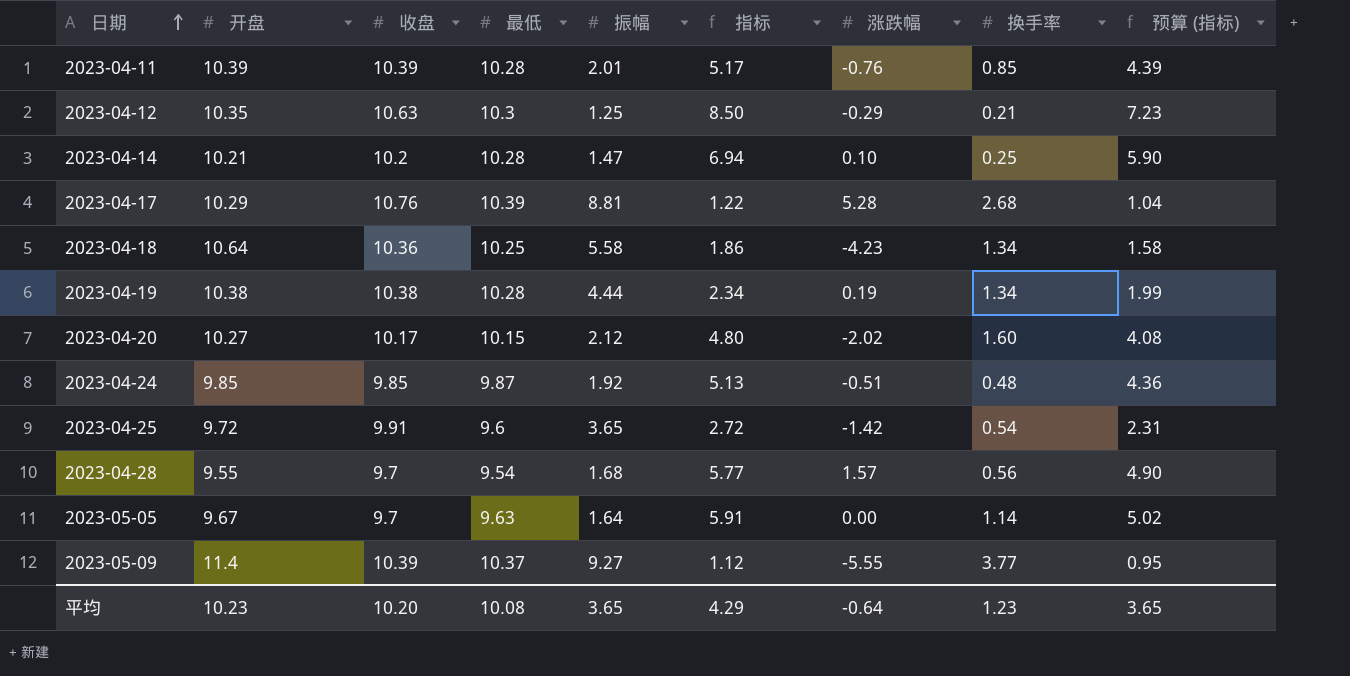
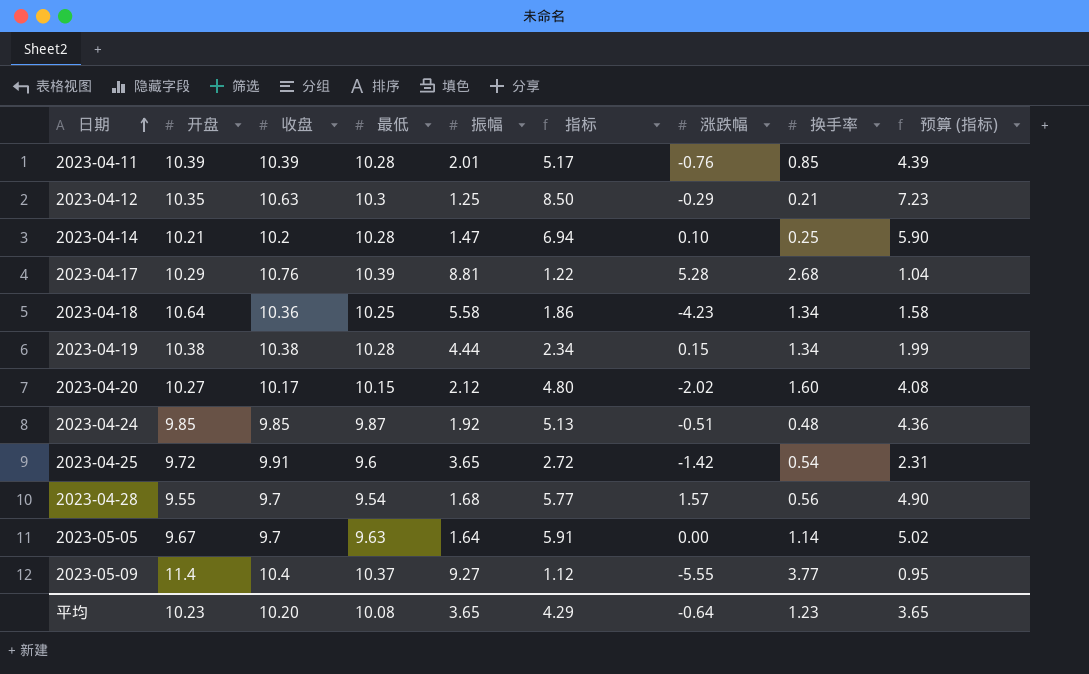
2023-04-19 | 涨跌幅: 0.19 -> 0.15
2023-05-09 | 收盘: 10.39 -> 10.4

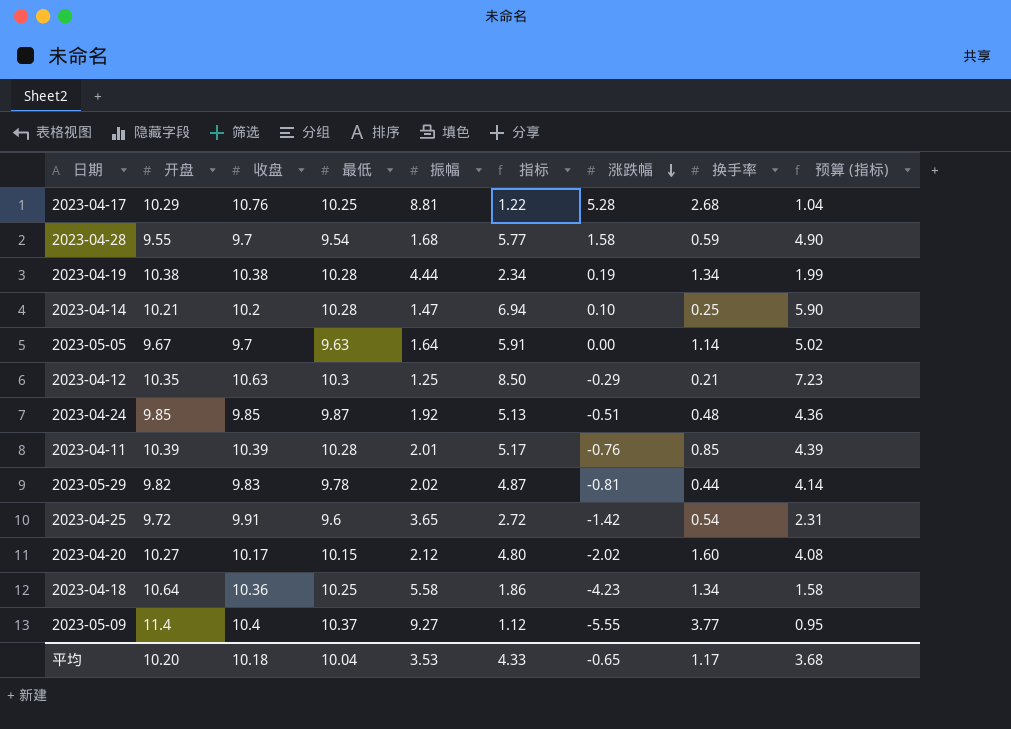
row order: 日期 ascending -> 涨跌幅 descending
2023-04-17 | 最低: 10.39 -> 10.25
2023-04-28 | 涨跌幅: 1.57 -> 1.58
2023-04-28 | 换手率: 0.56 -> 0.59
2023-04-19 | 涨跌幅: 0.15 -> 0.19
row 2023-05-29: none -> 9.82 | 9.83 | 9.78 | 2.02 | 4.87 | -0.81 | 0.44 | 4.14
平均 | 开盘: 10.23 -> 10.20
平均 | 收盘: 10.20 -> 10.18
平均 | 最低: 10.08 -> 10.04
平均 | 振幅: 3.65 -> 3.53
平均 | 指标: 4.29 -> 4.33
平均 | 涨跌幅: -0.64 -> -0.65
平均 | 换手率: 1.23 -> 1.17
平均 | 预算 (指标): 3.65 -> 3.68

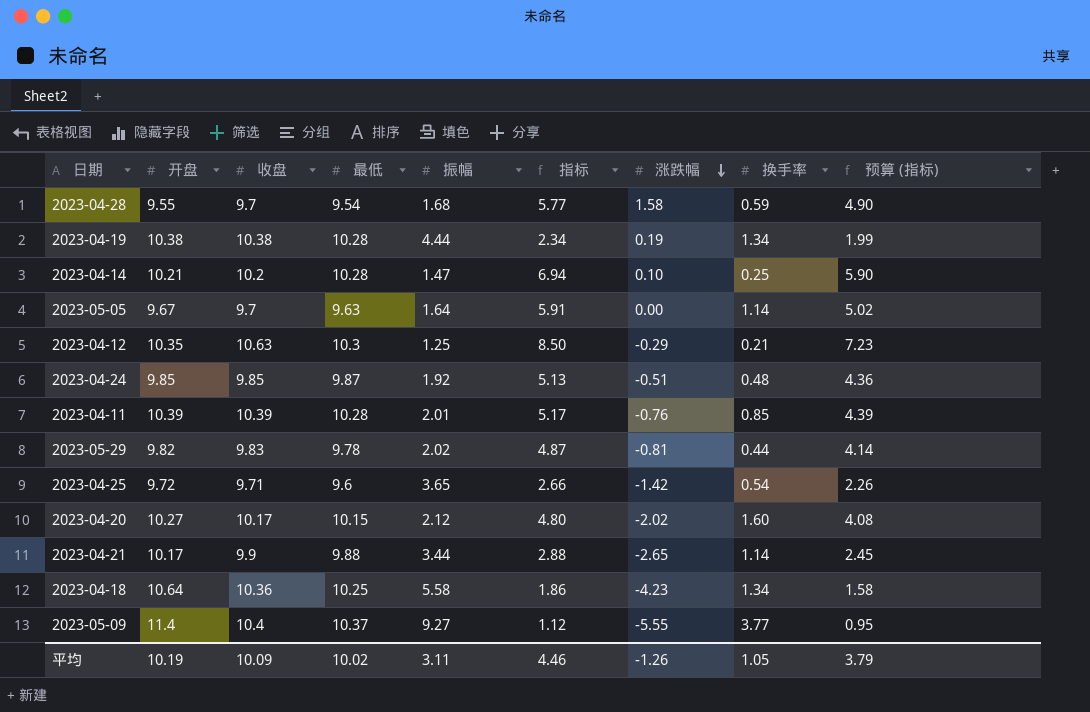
row 2023-04-17: 10.29 | 10.76 | 10.25 | 8.81 | 1.22 | 5.28 | 2.68 | 1.04 -> none
2023-04-25 | 收盘: 9.91 -> 9.71
2023-04-25 | 指标: 2.72 -> 2.66
2023-04-25 | 预算 (指标): 2.31 -> 2.26
row 2023-04-21: none -> 10.17 | 9.9 | 9.88 | 3.44 | 2.88 | -2.65 | 1.14 | 2.45
平均 | 开盘: 10.20 -> 10.19
平均 | 收盘: 10.18 -> 10.09
平均 | 最低: 10.04 -> 10.02
平均 | 振幅: 3.53 -> 3.11
平均 | 指标: 4.33 -> 4.46
平均 | 涨跌幅: -0.65 -> -1.26
平均 | 换手率: 1.17 -> 1.05
平均 | 预算 (指标): 3.68 -> 3.79

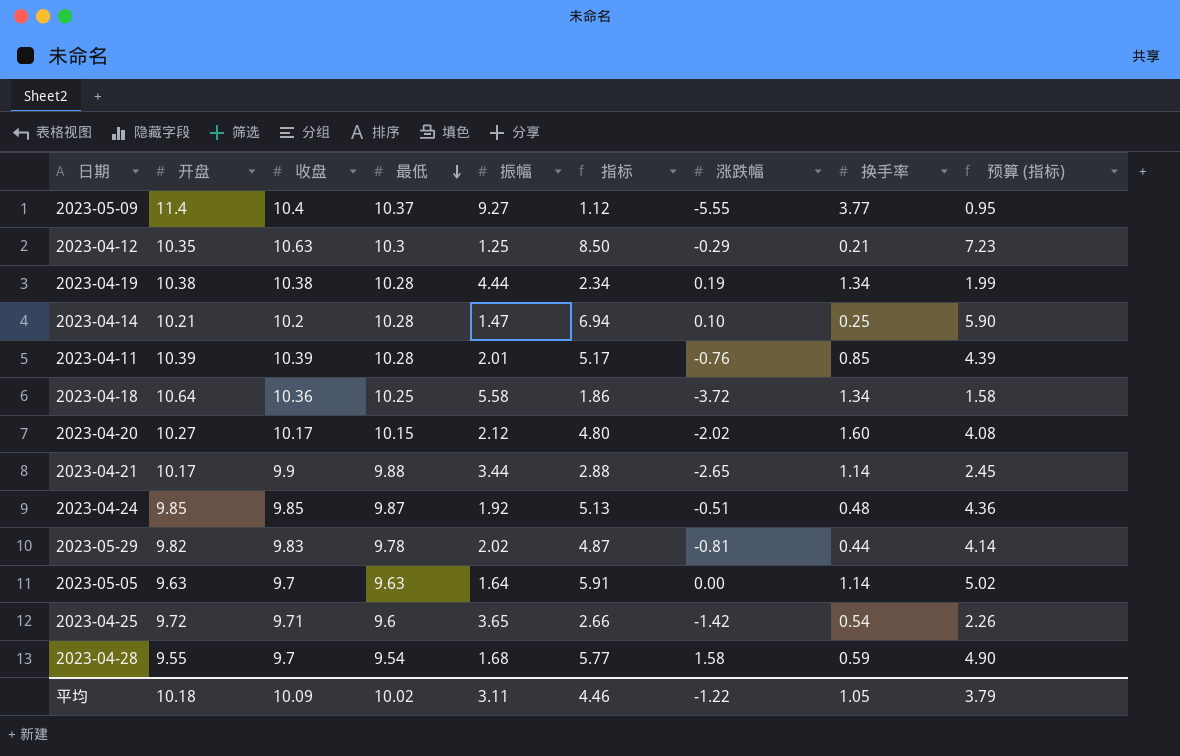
row order: 涨跌幅 descending -> 最低 descending
2023-04-18 | 涨跌幅: -4.23 -> -3.72
2023-05-05 | 开盘: 9.67 -> 9.63
平均 | 开盘: 10.19 -> 10.18
平均 | 涨跌幅: -1.26 -> -1.22

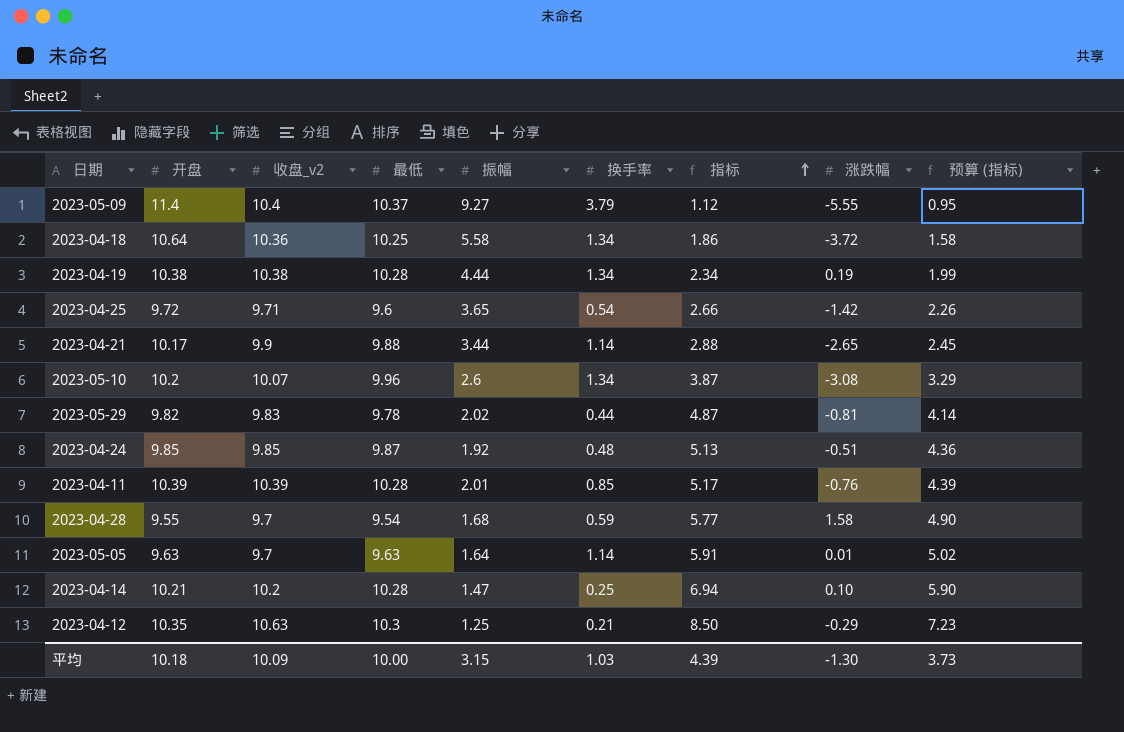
row order: 最低 descending -> 指标 ascending
column name: 收盘 -> 收盘_v2
column 换手率 | position: 8 -> 6
row 2023-04-20: 10.27 | 10.17 | 10.15 | 2.12 | 4.80 | -2.02 | 1.60 | 4.08 -> none
2023-05-09 | 换手率: 3.77 -> 3.79
row 2023-05-10: none -> 10.2 | 10.07 | 9.96 | 2.6 | 1.34 | 3.87 | -3.08 | 3.29
2023-05-05 | 涨跌幅: 0.00 -> 0.01
平均 | 最低: 10.02 -> 10.00
平均 | 振幅: 3.11 -> 3.15
平均 | 换手率: 1.05 -> 1.03
平均 | 指标: 4.46 -> 4.39
平均 | 涨跌幅: -1.22 -> -1.30
平均 | 预算 (指标): 3.79 -> 3.73

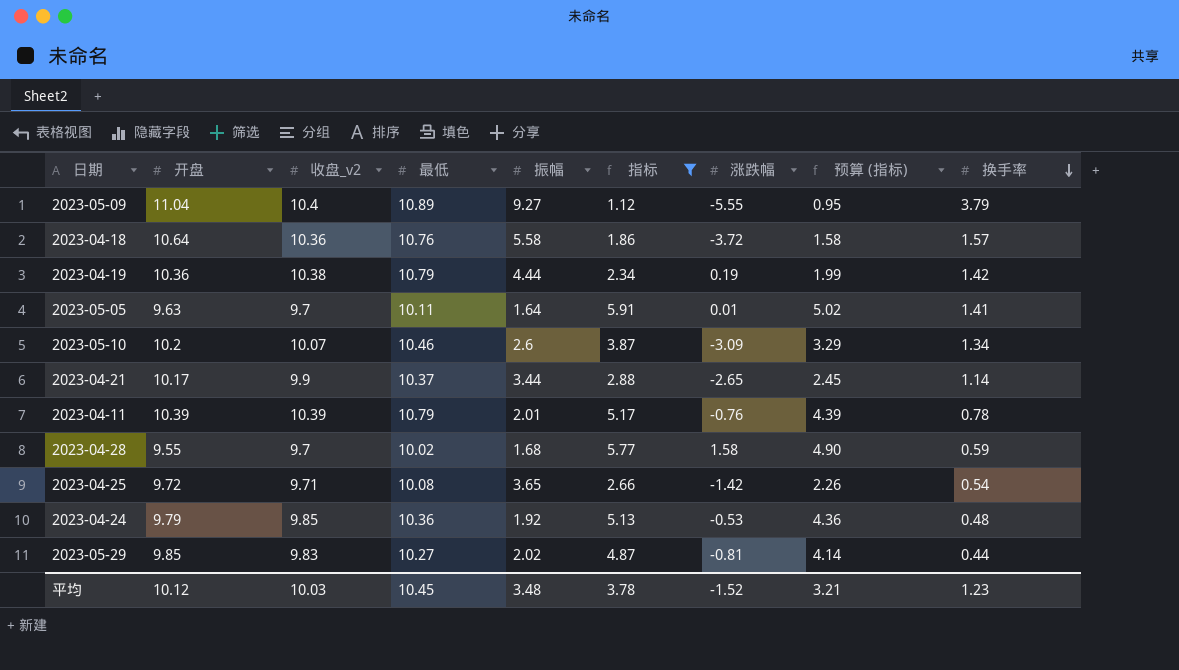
filter: none -> 指标 <= 5.91
row order: 指标 ascending -> 换手率 descending
column 换手率 | position: 6 -> 9
2023-05-09 | 开盘: 11.4 -> 11.04
2023-05-09 | 最低: 10.37 -> 10.89
2023-04-18 | 最低: 10.25 -> 10.76
2023-04-18 | 换手率: 1.34 -> 1.57
2023-04-19 | 开盘: 10.38 -> 10.36
2023-04-19 | 最低: 10.28 -> 10.79
2023-04-19 | 换手率: 1.34 -> 1.42
2023-05-05 | 最低: 9.63 -> 10.11
2023-05-05 | 换手率: 1.14 -> 1.41
2023-05-10 | 最低: 9.96 -> 10.46
2023-05-10 | 涨跌幅: -3.08 -> -3.09
2023-04-21 | 最低: 9.88 -> 10.37
2023-04-11 | 最低: 10.28 -> 10.79
2023-04-11 | 换手率: 0.85 -> 0.78
2023-04-28 | 最低: 9.54 -> 10.02
2023-04-25 | 最低: 9.6 -> 10.08
2023-04-24 | 开盘: 9.85 -> 9.79
2023-04-24 | 最低: 9.87 -> 10.36
2023-04-24 | 涨跌幅: -0.51 -> -0.53
2023-05-29 | 开盘: 9.82 -> 9.85
2023-05-29 | 最低: 9.78 -> 10.27
平均 | 开盘: 10.18 -> 10.12
平均 | 收盘_v2: 10.09 -> 10.03
平均 | 最低: 10.00 -> 10.45
平均 | 振幅: 3.15 -> 3.48
平均 | 指标: 4.39 -> 3.78
平均 | 涨跌幅: -1.30 -> -1.52
平均 | 预算 (指标): 3.73 -> 3.21
平均 | 换手率: 1.03 -> 1.23

